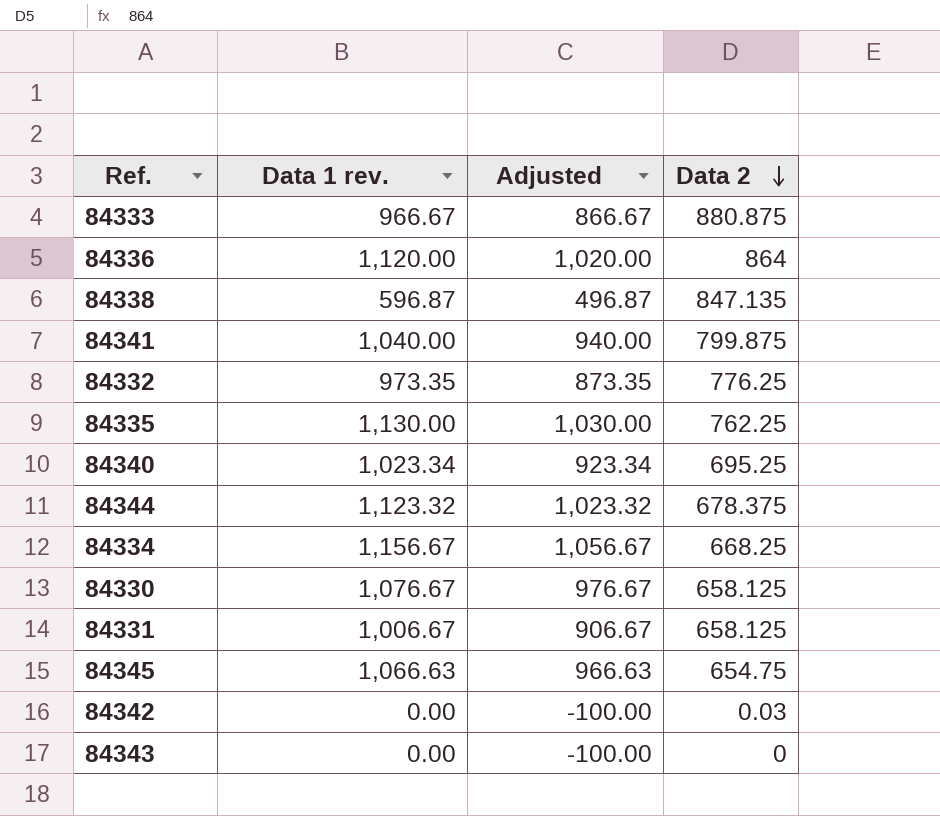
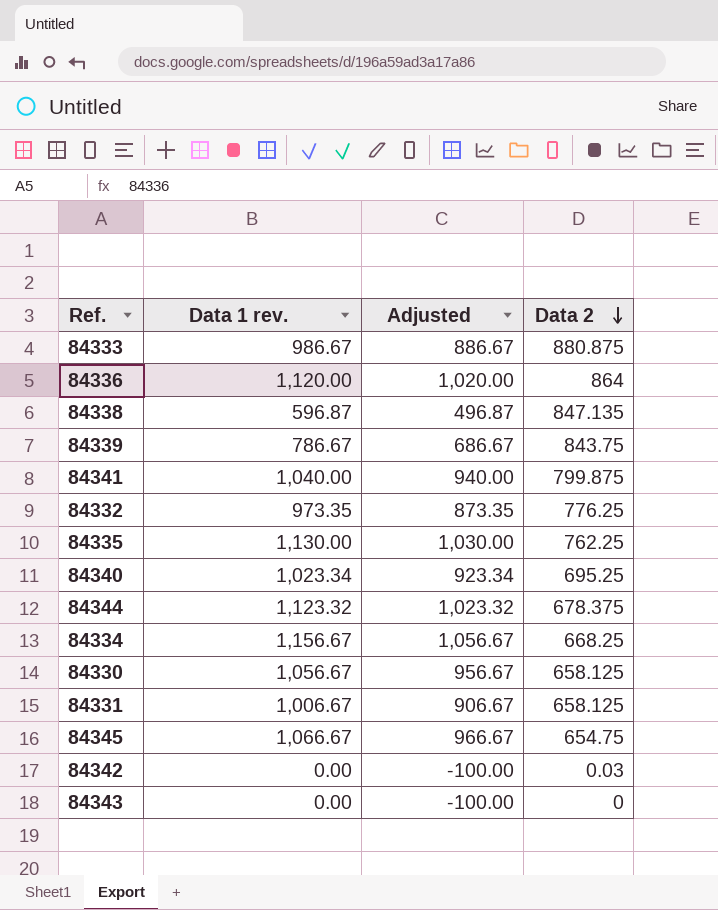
84333 | Data 1 rev.: 966.67 -> 986.67
84333 | Adjusted: 866.67 -> 886.67
row 84339: none -> 786.67 | 686.67 | 843.75
84330 | Data 1 rev.: 1,076.67 -> 1,056.67
84330 | Adjusted: 976.67 -> 956.67
84345 | Data 1 rev.: 1,066.63 -> 1,066.67
84345 | Adjusted: 966.63 -> 966.67

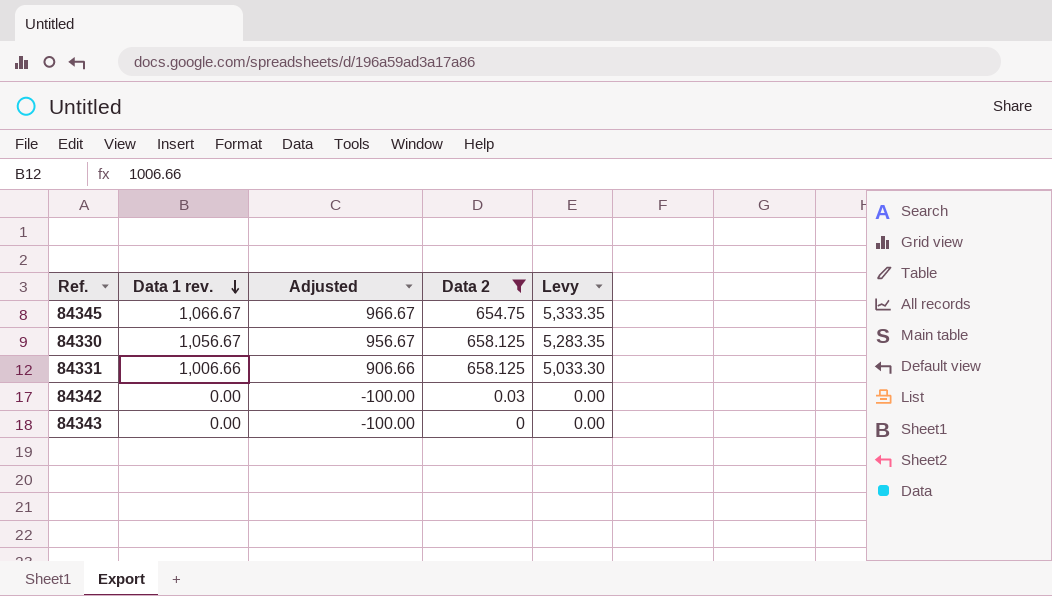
filter: none -> Data 2 <= 658.125
row order: Data 2 descending -> Data 1 rev. descending
column Levy | formula: none -> [Data 1 rev.] * 5
84331 | Data 1 rev.: 1,006.67 -> 1,006.66
84331 | Adjusted: 906.67 -> 906.66

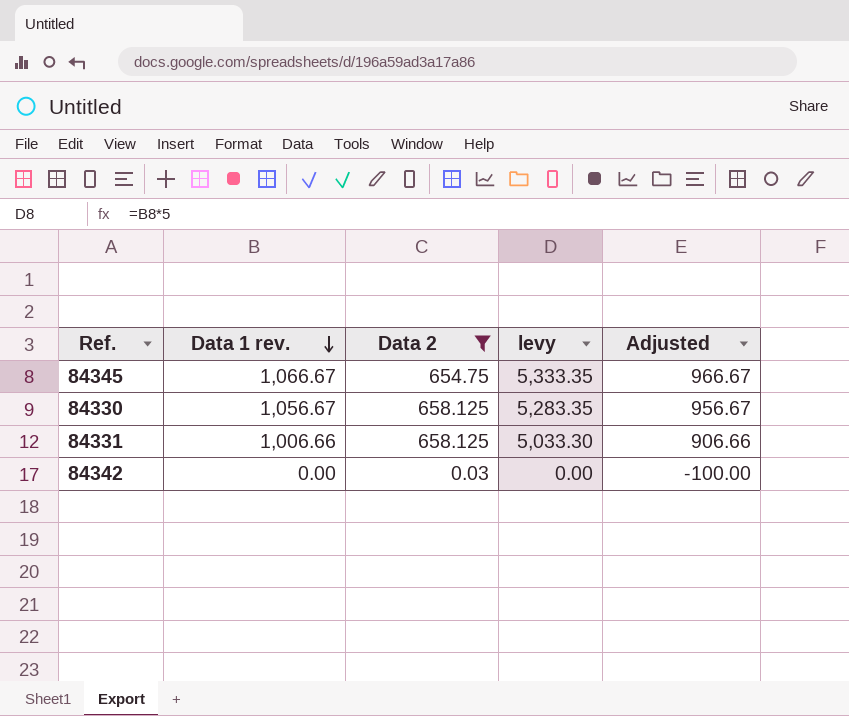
column name: Levy -> levy
column Adjusted | position: 3 -> 5
row 84343: 0.00 | -100.00 | 0 | 0.00 -> none

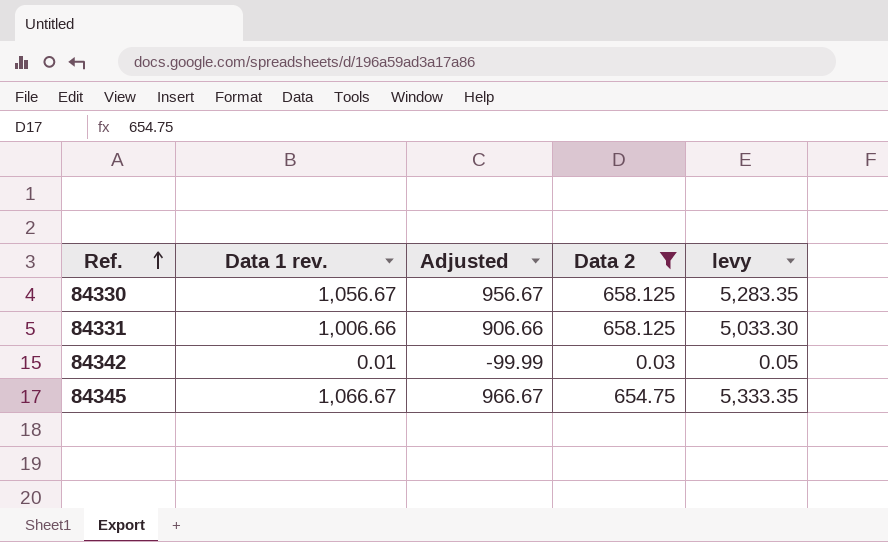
row order: Data 1 rev. descending -> Ref. ascending
column Adjusted | position: 5 -> 3
84342 | Data 1 rev.: 0.00 -> 0.01
84342 | Adjusted: -100.00 -> -99.99
84342 | levy: 0.00 -> 0.05

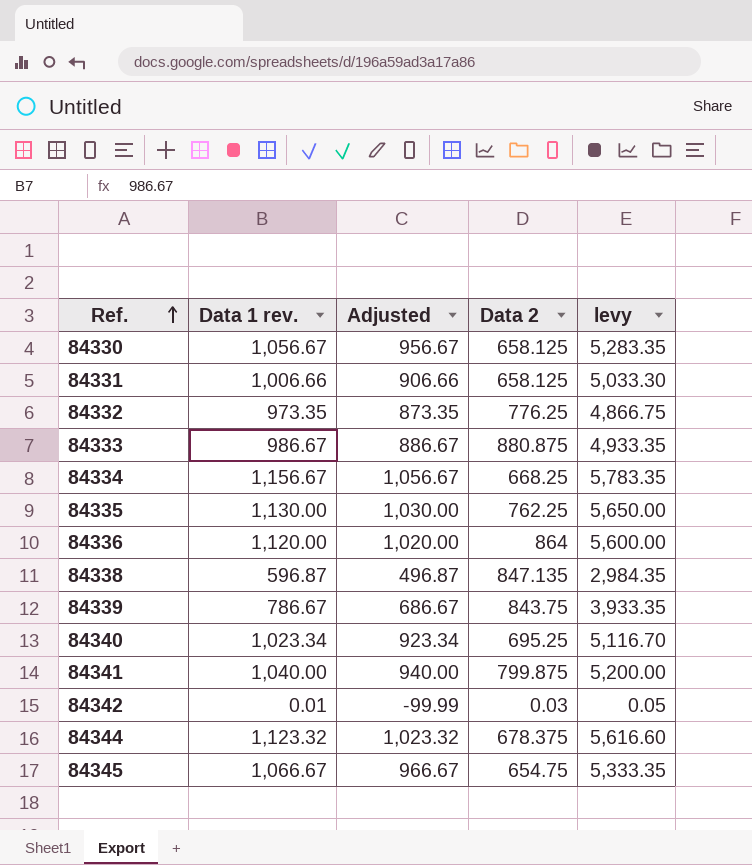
filter: Data 2 <= 658.125 -> none

